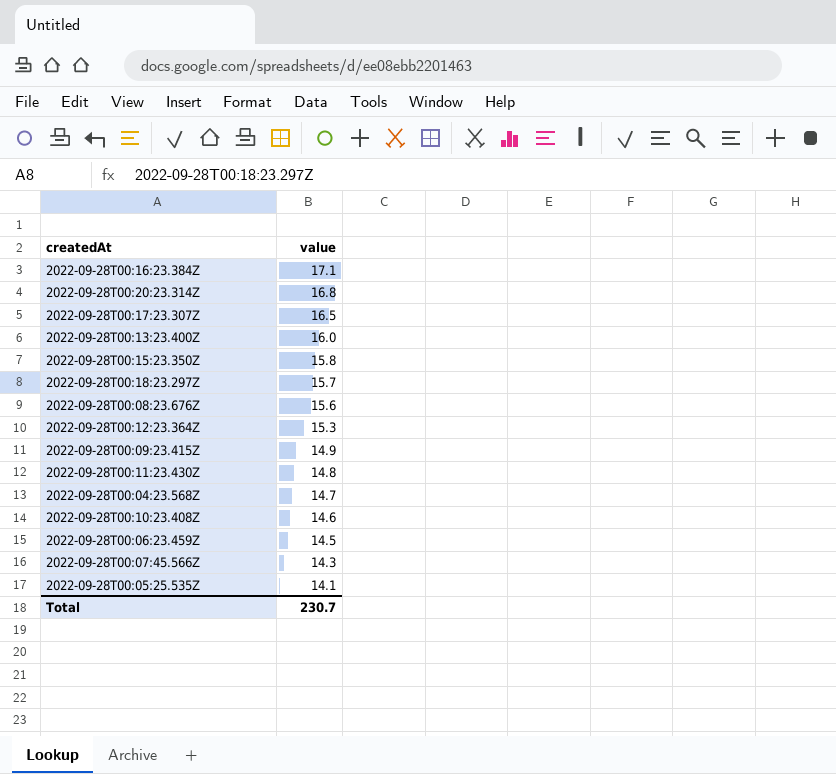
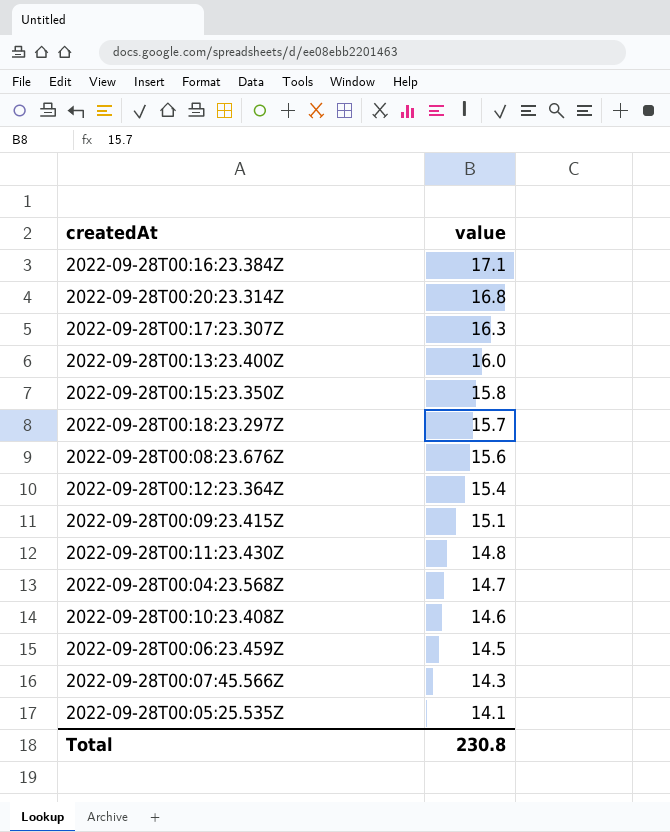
2022-09-28T00:17:23.307Z | value: 16.5 -> 16.3
2022-09-28T00:12:23.364Z | value: 15.3 -> 15.4
2022-09-28T00:09:23.415Z | value: 14.9 -> 15.1
Total | value: 230.7 -> 230.8

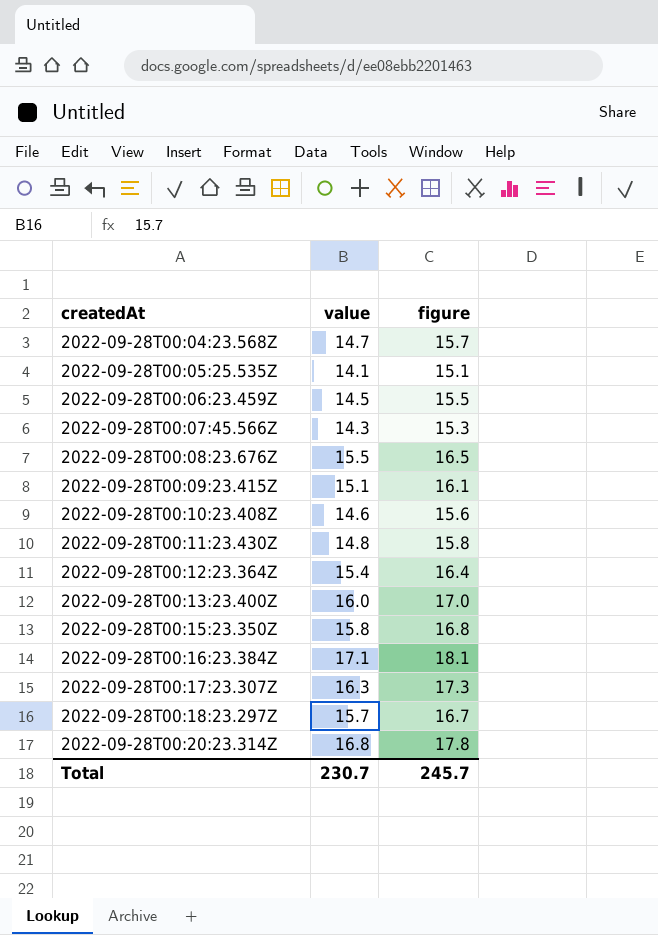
row order: value descending -> createdAt ascending
column figure | formula: none -> [value] + 1
2022-09-28T00:08:23.676Z | value: 15.6 -> 15.5
Total | value: 230.8 -> 230.7

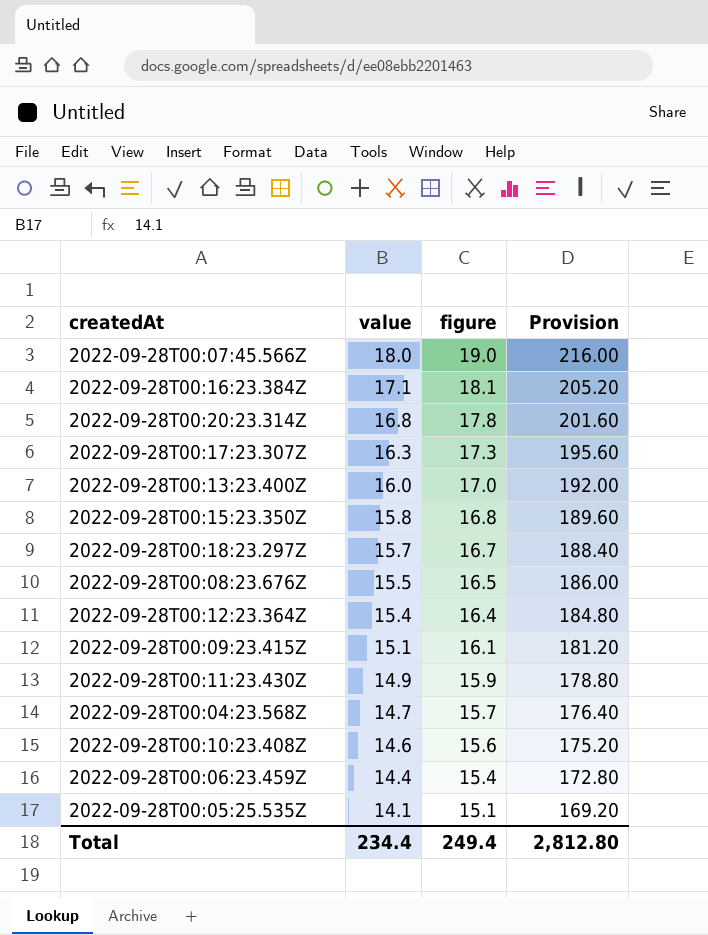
row order: createdAt ascending -> value descending
column Provision | formula: none -> [value] * 12
2022-09-28T00:07:45.566Z | value: 14.3 -> 18.0
2022-09-28T00:07:45.566Z | figure: 15.3 -> 19.0
2022-09-28T00:11:23.430Z | value: 14.8 -> 14.9
2022-09-28T00:11:23.430Z | figure: 15.8 -> 15.9
2022-09-28T00:06:23.459Z | value: 14.5 -> 14.4
2022-09-28T00:06:23.459Z | figure: 15.5 -> 15.4
Total | value: 230.7 -> 234.4
Total | figure: 245.7 -> 249.4

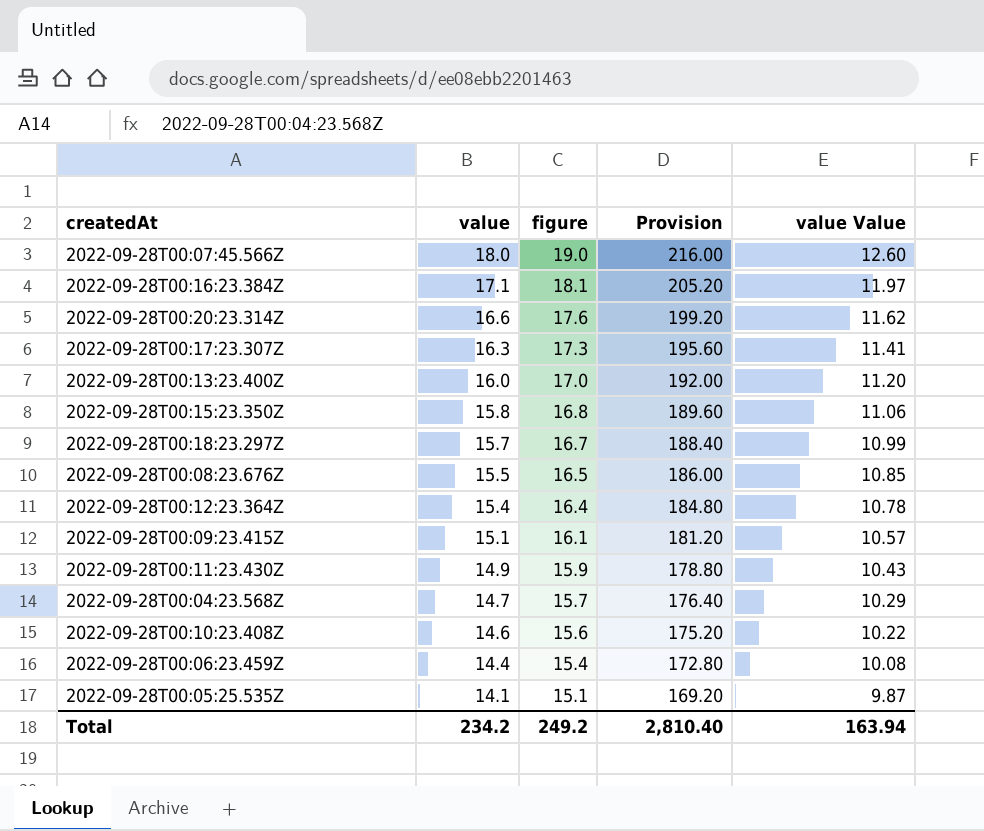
column value Value | formula: none -> [value] * 0.7
2022-09-28T00:20:23.314Z | value: 16.8 -> 16.6
2022-09-28T00:20:23.314Z | figure: 17.8 -> 17.6
2022-09-28T00:20:23.314Z | Provision: 201.60 -> 199.20
Total | value: 234.4 -> 234.2
Total | figure: 249.4 -> 249.2
Total | Provision: 2,812.80 -> 2,810.40

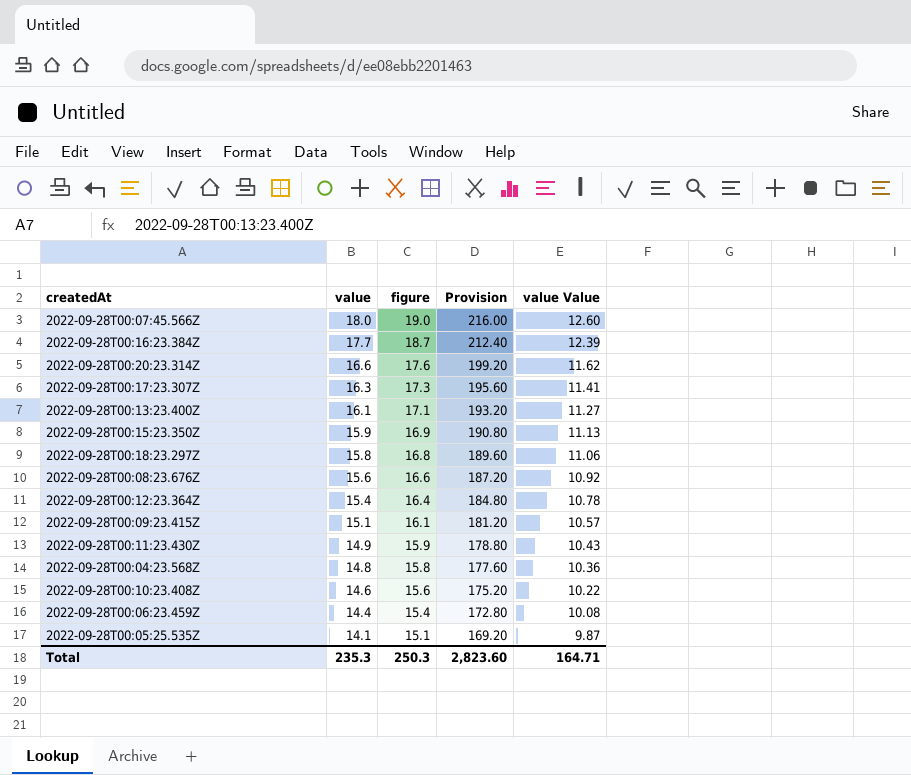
2022-09-28T00:16:23.384Z | value: 17.1 -> 17.7
2022-09-28T00:16:23.384Z | figure: 18.1 -> 18.7
2022-09-28T00:16:23.384Z | Provision: 205.20 -> 212.40
2022-09-28T00:16:23.384Z | value Value: 11.97 -> 12.39
2022-09-28T00:13:23.400Z | value: 16.0 -> 16.1
2022-09-28T00:13:23.400Z | figure: 17.0 -> 17.1
2022-09-28T00:13:23.400Z | Provision: 192.00 -> 193.20
2022-09-28T00:13:23.400Z | value Value: 11.20 -> 11.27
2022-09-28T00:15:23.350Z | value: 15.8 -> 15.9
2022-09-28T00:15:23.350Z | figure: 16.8 -> 16.9
2022-09-28T00:15:23.350Z | Provision: 189.60 -> 190.80
2022-09-28T00:15:23.350Z | value Value: 11.06 -> 11.13
2022-09-28T00:18:23.297Z | value: 15.7 -> 15.8
2022-09-28T00:18:23.297Z | figure: 16.7 -> 16.8
2022-09-28T00:18:23.297Z | Provision: 188.40 -> 189.60
2022-09-28T00:18:23.297Z | value Value: 10.99 -> 11.06
2022-09-28T00:08:23.676Z | value: 15.5 -> 15.6
2022-09-28T00:08:23.676Z | figure: 16.5 -> 16.6
2022-09-28T00:08:23.676Z | Provision: 186.00 -> 187.20
2022-09-28T00:08:23.676Z | value Value: 10.85 -> 10.92
2022-09-28T00:04:23.568Z | value: 14.7 -> 14.8
2022-09-28T00:04:23.568Z | figure: 15.7 -> 15.8
2022-09-28T00:04:23.568Z | Provision: 176.40 -> 177.60
2022-09-28T00:04:23.568Z | value Value: 10.29 -> 10.36
Total | value: 234.2 -> 235.3
Total | figure: 249.2 -> 250.3
Total | Provision: 2,810.40 -> 2,823.60
Total | value Value: 163.94 -> 164.71

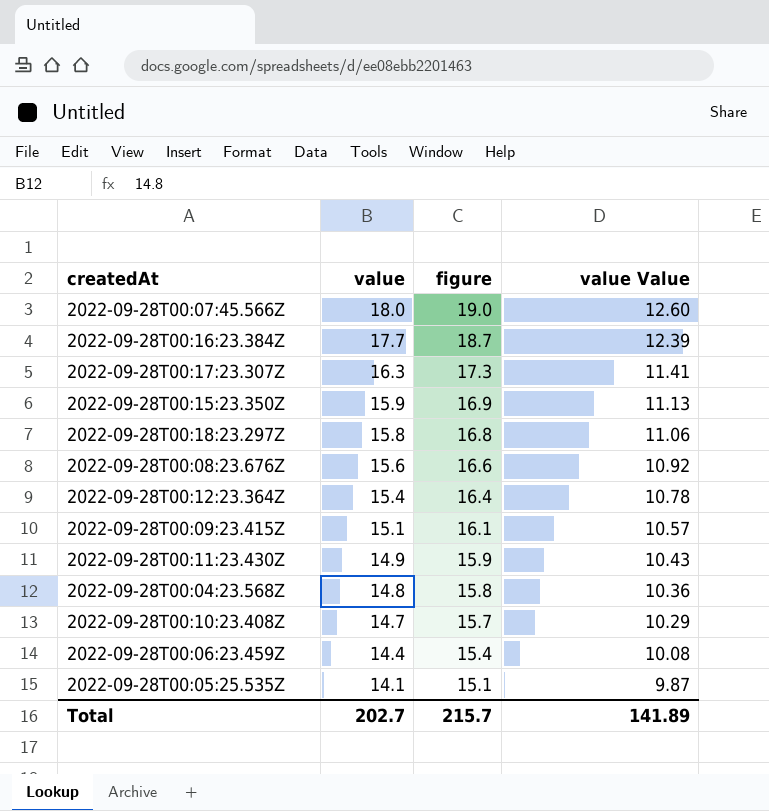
column Provision | formula: [value] * 12 -> none
row 2022-09-28T00:20:23.314Z: 16.6 | 17.6 | 199.20 | 11.62 -> none
row 2022-09-28T00:13:23.400Z: 16.1 | 17.1 | 193.20 | 11.27 -> none
2022-09-28T00:10:23.408Z | value: 14.6 -> 14.7
2022-09-28T00:10:23.408Z | figure: 15.6 -> 15.7
2022-09-28T00:10:23.408Z | value Value: 10.22 -> 10.29
Total | value: 235.3 -> 202.7
Total | figure: 250.3 -> 215.7
Total | value Value: 164.71 -> 141.89

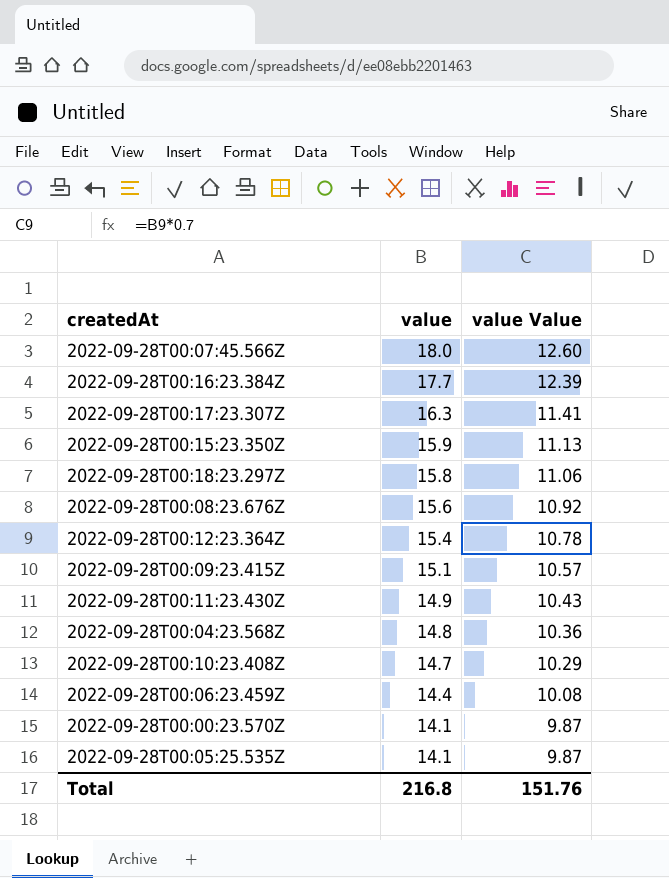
column figure | formula: [value] + 1 -> none
row 2022-09-28T00:00:23.570Z: none -> 14.1 | 9.87
Total | value: 202.7 -> 216.8
Total | value Value: 141.89 -> 151.76

